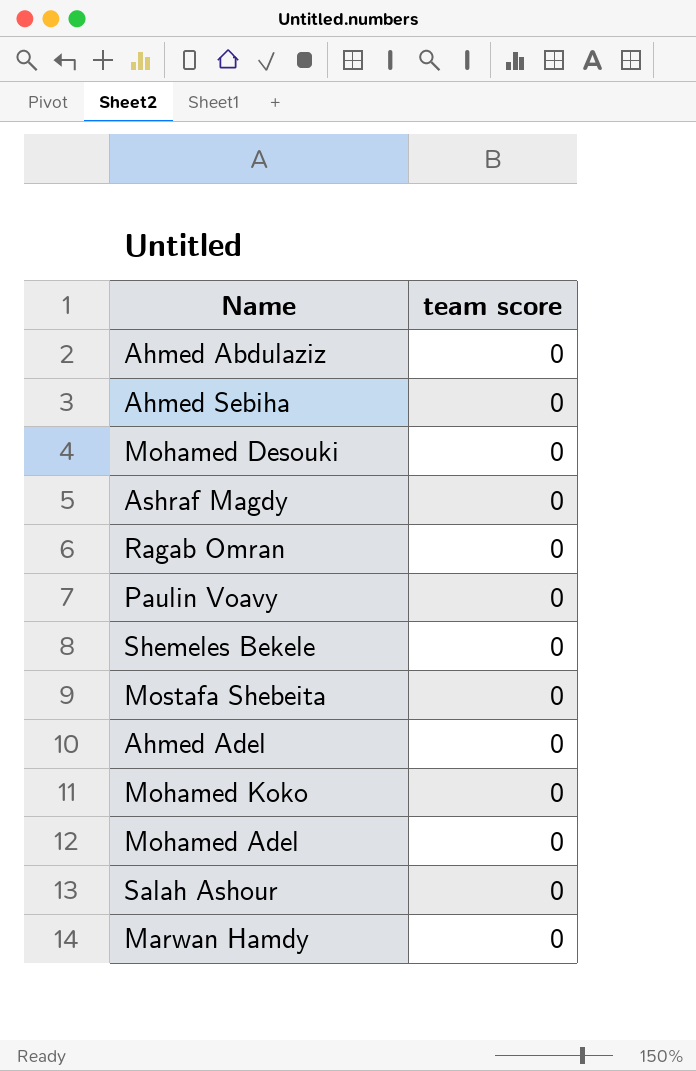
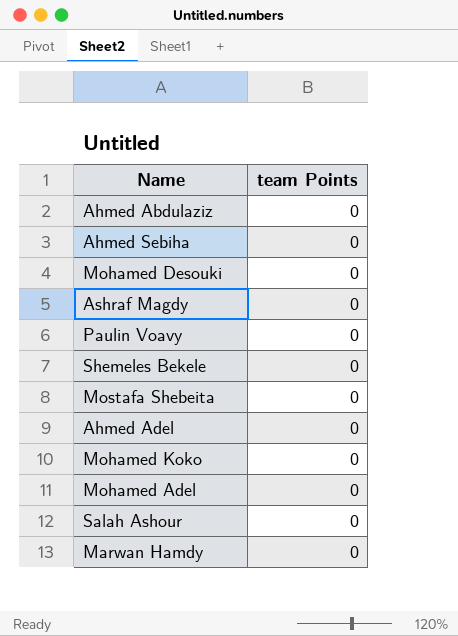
column name: team score -> team Points
row Ragab Omran: 0 -> none

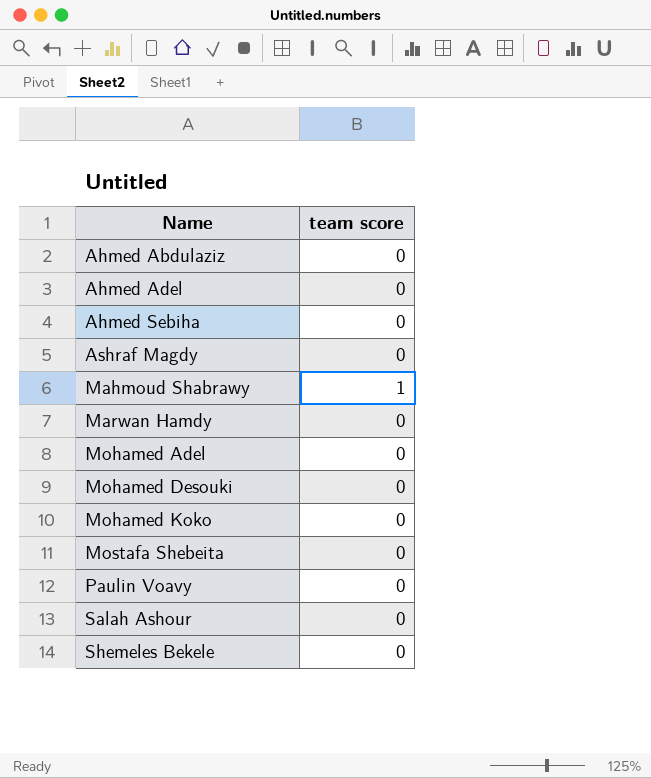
row order: none -> Name ascending
column name: team Points -> team score
row Mahmoud Shabrawy: none -> 1

